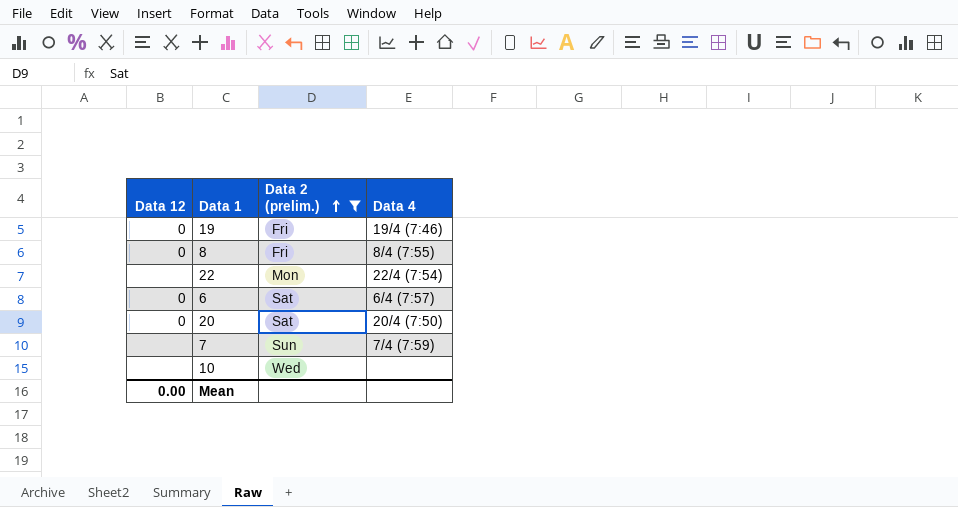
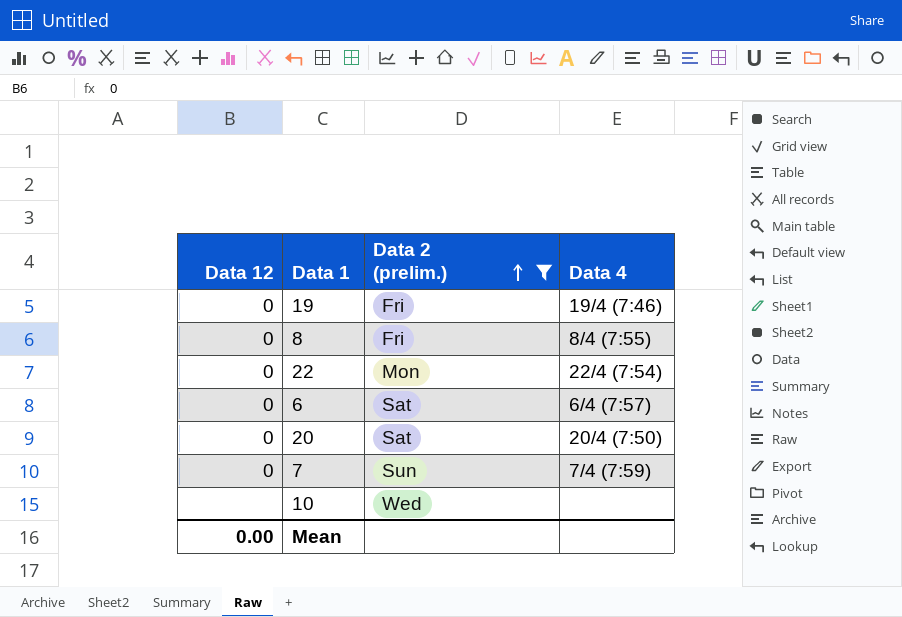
22 | Data 12: none -> 0
7 | Data 12: none -> 0

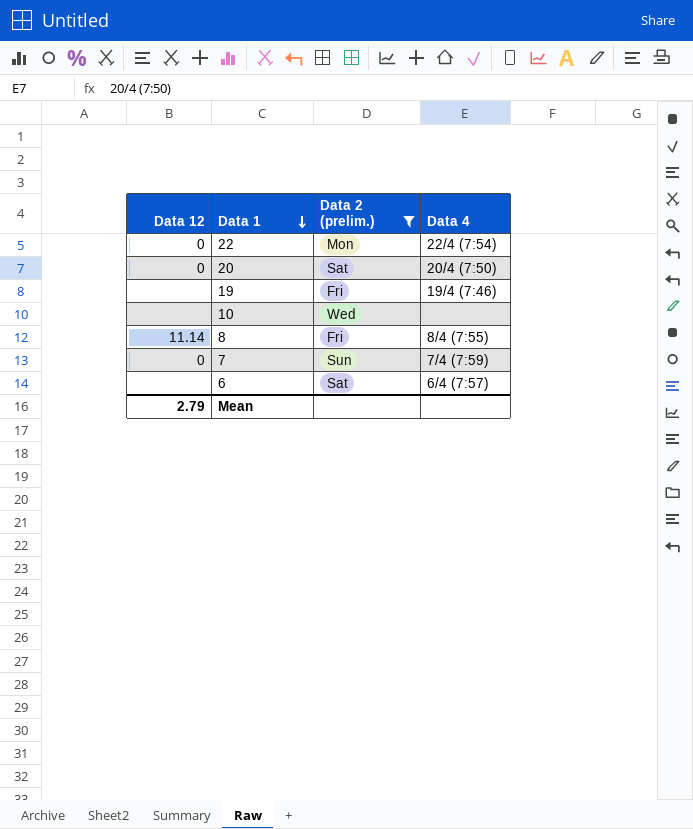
row order: Data 2 (prelim.) ascending -> Data 1 descending
19 | Data 12: 0 -> none
8 | Data 12: 0 -> 11.14
6 | Data 12: 0 -> none
Mean | Data 12: 0.00 -> 2.79

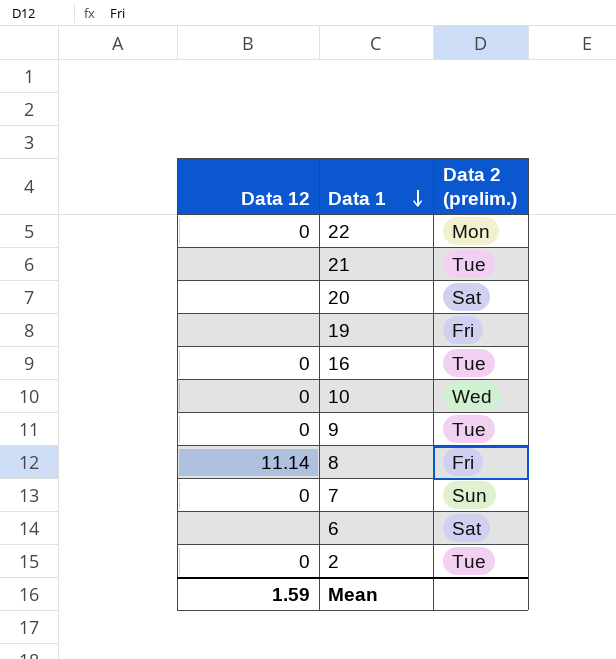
filter: Data 2 (prelim.) != Tue -> none
column Data 4 | position: 4 -> none
20 | Data 12: 0 -> none
10 | Data 12: none -> 0
Mean | Data 12: 2.79 -> 1.59

